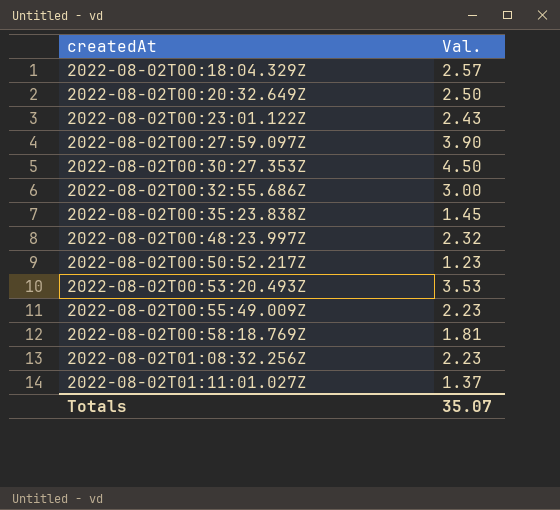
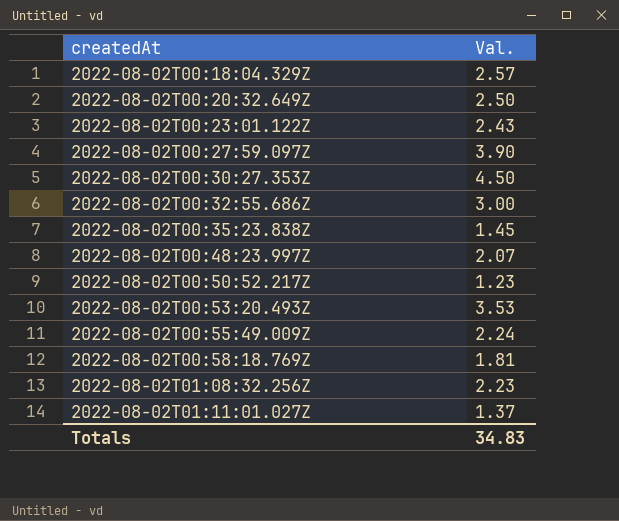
2022-08-02T00:48:23.997Z | Val.: 2.32 -> 2.07
2022-08-02T00:55:49.009Z | Val.: 2.23 -> 2.24
Totals | Val.: 35.07 -> 34.83

